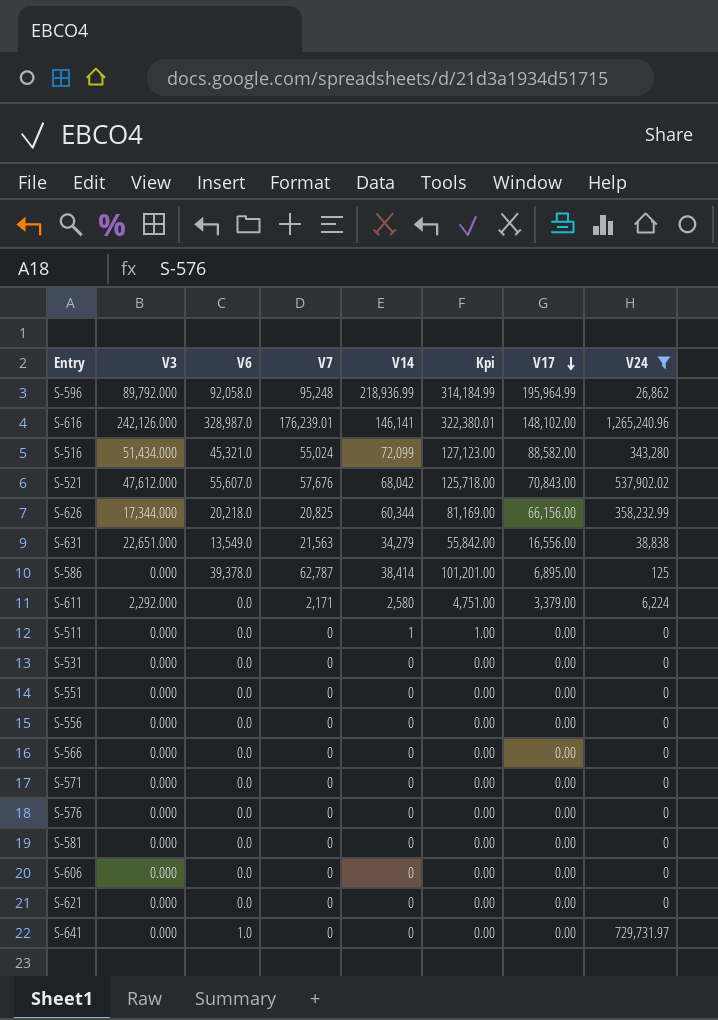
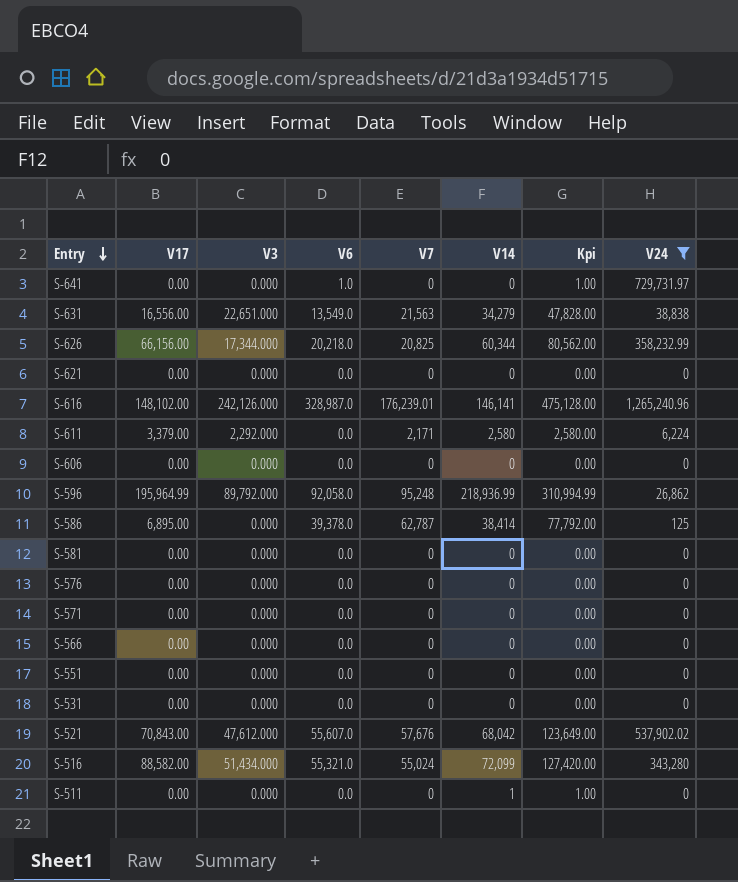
row order: V17 descending -> Entry descending
column V17 | position: 7 -> 2
column Kpi | formula: [V7] + [V14] -> [V6] + [V14]
row S-556: 0.000 | 0.0 | 0 | 0 | 0.00 | 0.00 | 0 -> none
S-516 | V6: 45,321.0 -> 55,321.0

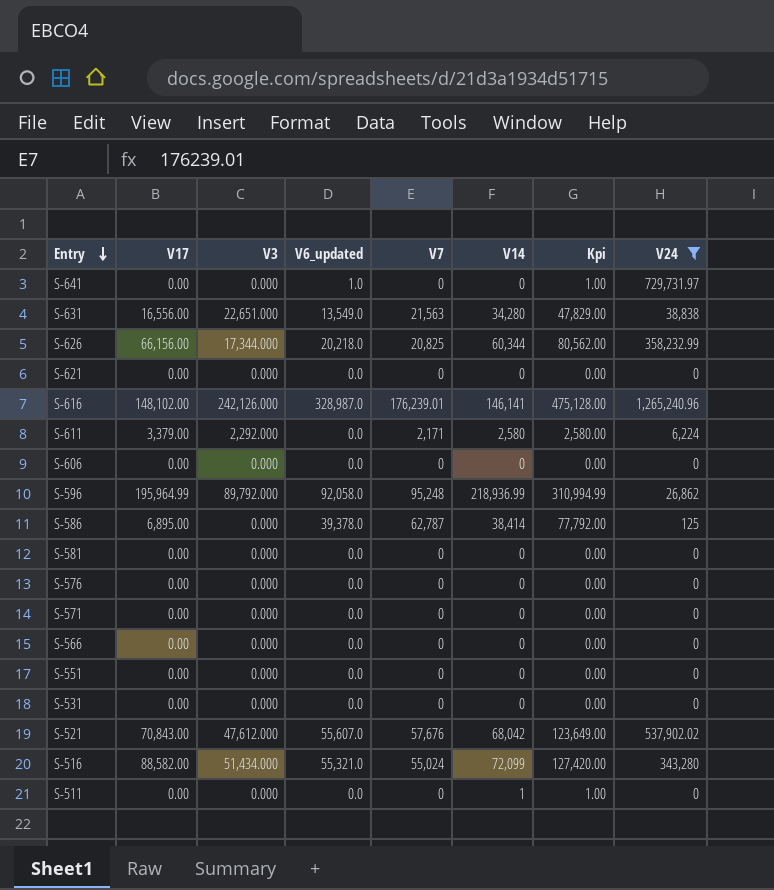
column name: V6 -> V6_updated
S-631 | V14: 34,279 -> 34,280
S-631 | Kpi: 47,828.00 -> 47,829.00

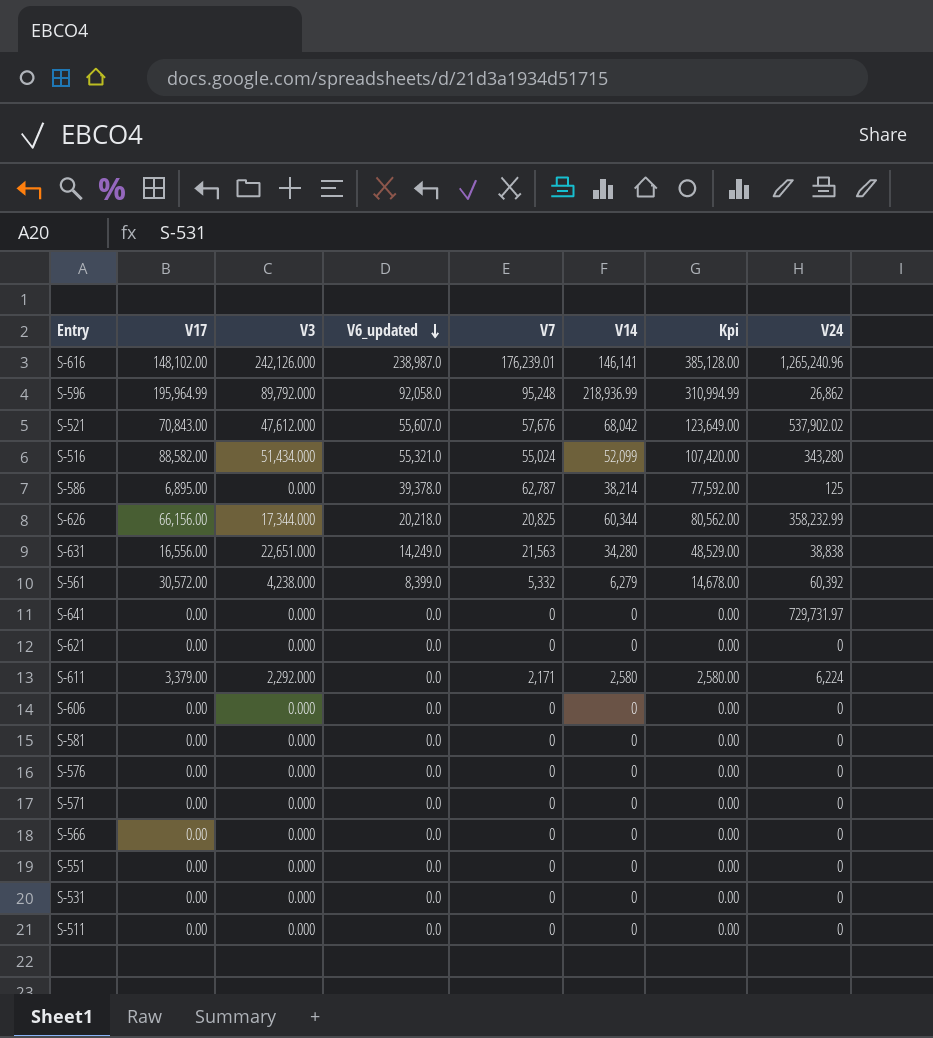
filter: V24 != 60,392 -> none
row order: Entry descending -> V6_updated descending
S-616 | V6_updated: 328,987.0 -> 238,987.0
S-616 | Kpi: 475,128.00 -> 385,128.00
S-516 | V14: 72,099 -> 52,099
S-516 | Kpi: 127,420.00 -> 107,420.00
S-586 | V14: 38,414 -> 38,214
S-586 | Kpi: 77,792.00 -> 77,592.00
S-631 | V6_updated: 13,549.0 -> 14,249.0
S-631 | Kpi: 47,829.00 -> 48,529.00
S-641 | V6_updated: 1.0 -> 0.0
S-641 | Kpi: 1.00 -> 0.00
S-511 | V14: 1 -> 0
S-511 | Kpi: 1.00 -> 0.00

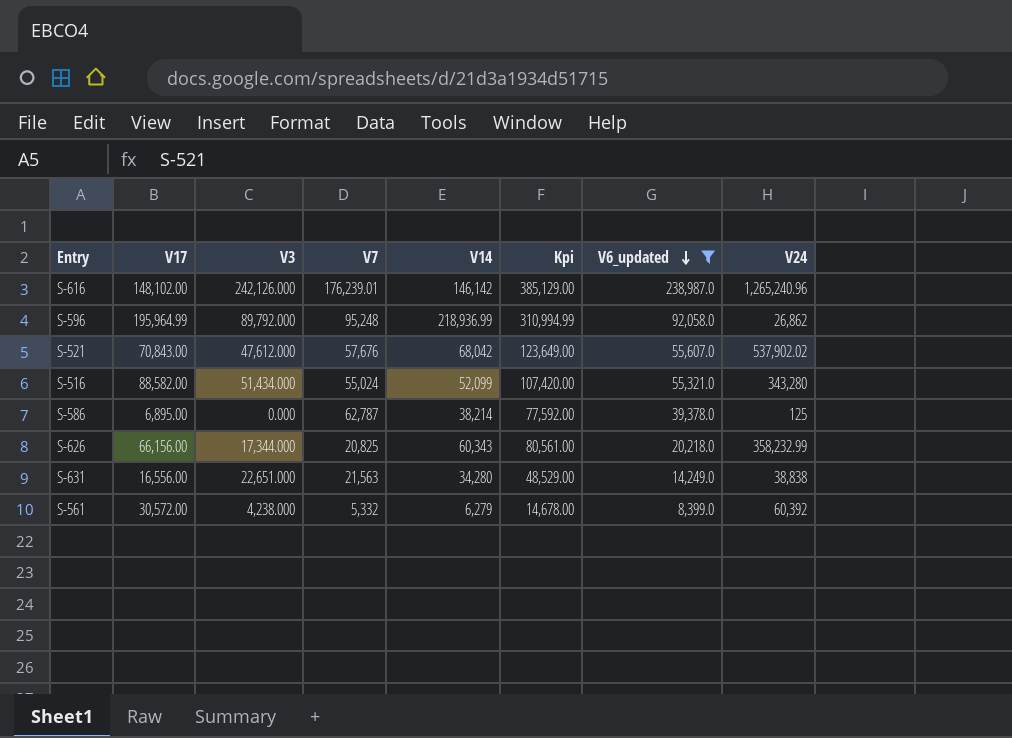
filter: none -> V6_updated != 0.0
column V6_updated | position: 4 -> 7
S-616 | V14: 146,141 -> 146,142
S-616 | Kpi: 385,128.00 -> 385,129.00
S-626 | V14: 60,344 -> 60,343
S-626 | Kpi: 80,562.00 -> 80,561.00

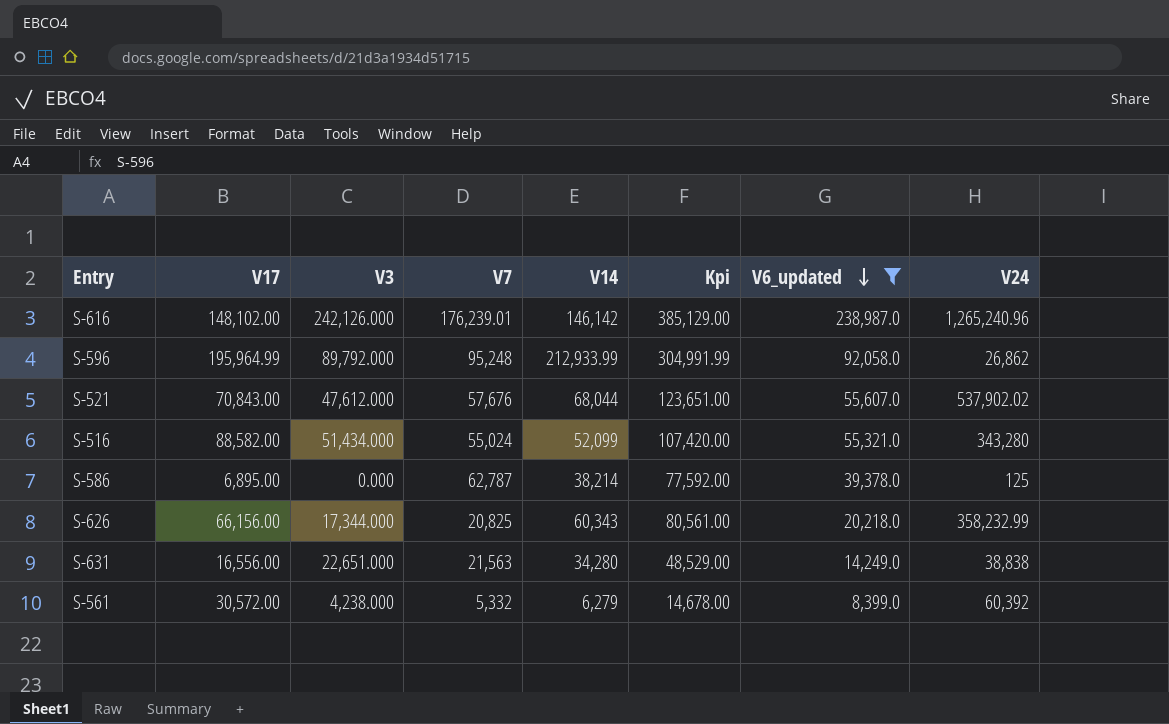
S-596 | V14: 218,936.99 -> 212,933.99
S-596 | Kpi: 310,994.99 -> 304,991.99
S-521 | V14: 68,042 -> 68,044
S-521 | Kpi: 123,649.00 -> 123,651.00

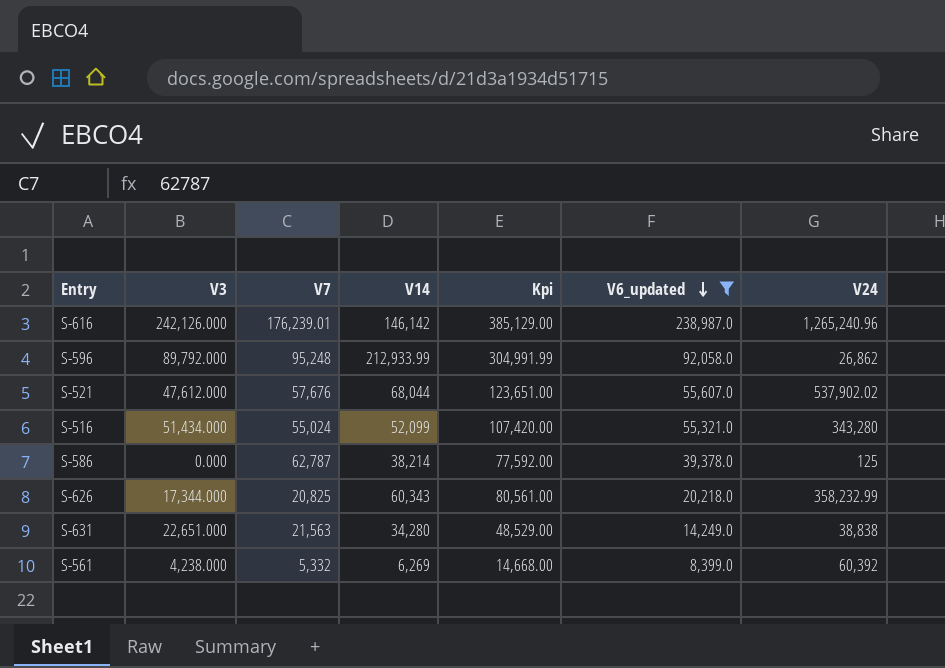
column V17 | position: 2 -> none
S-561 | V14: 6,279 -> 6,269
S-561 | Kpi: 14,678.00 -> 14,668.00

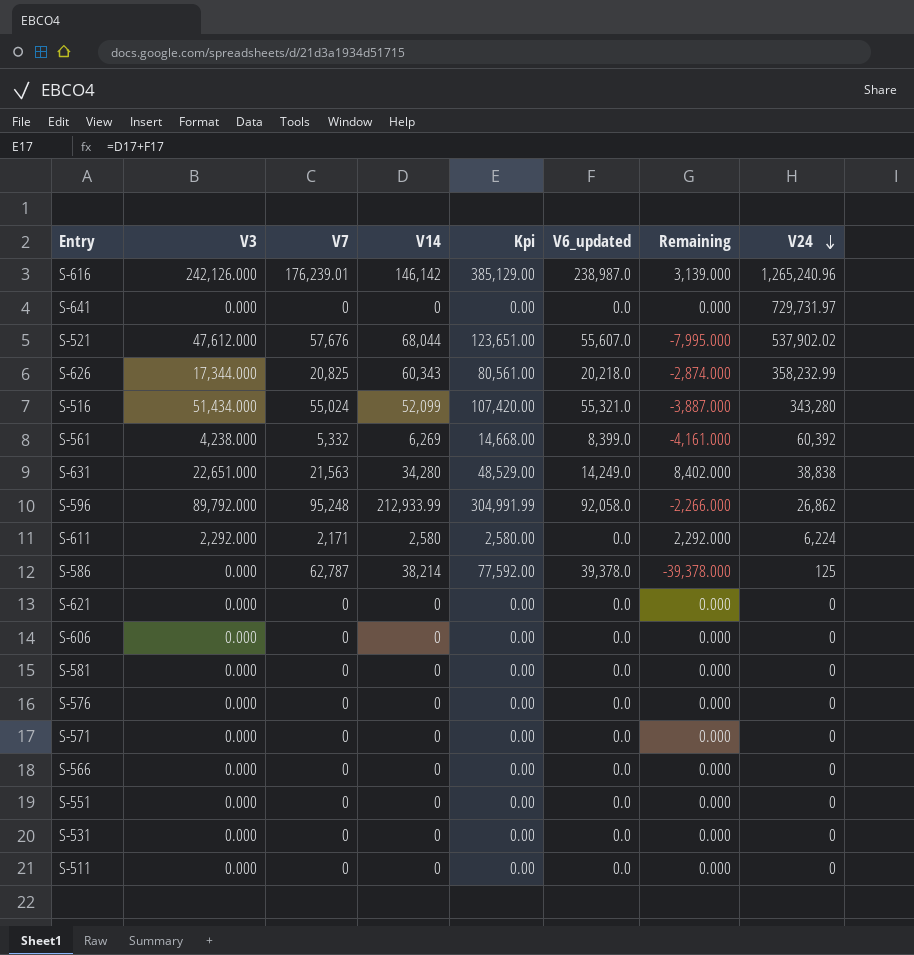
filter: V6_updated != 0.0 -> none
row order: V6_updated descending -> V24 descending
column Remaining | formula: none -> [V3] - [V6_updated]

